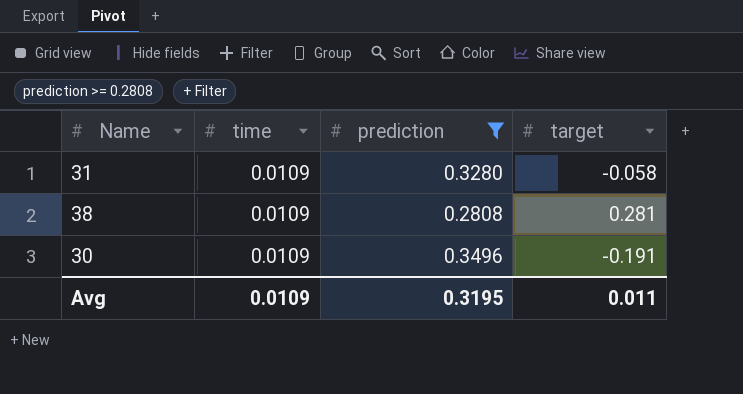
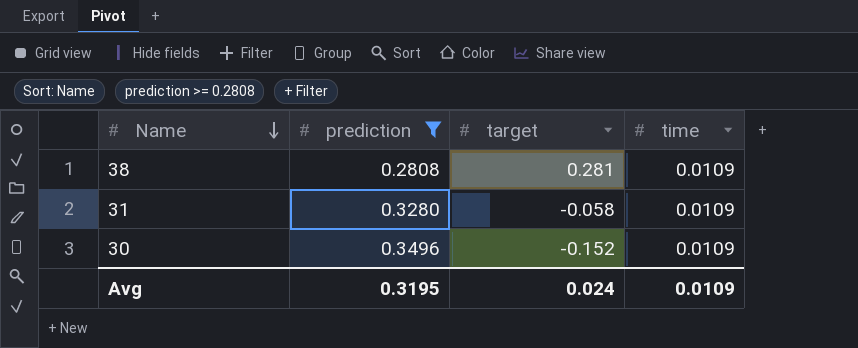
row order: none -> Name descending
column time | position: 2 -> 4
30 | target: -0.191 -> -0.152
Avg | target: 0.011 -> 0.024

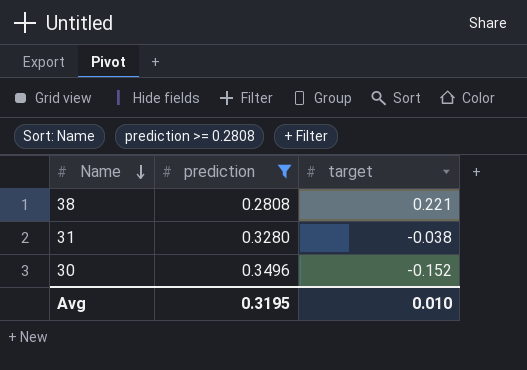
column time | position: 4 -> none
38 | target: 0.281 -> 0.221
31 | target: -0.058 -> -0.038
Avg | target: 0.024 -> 0.010

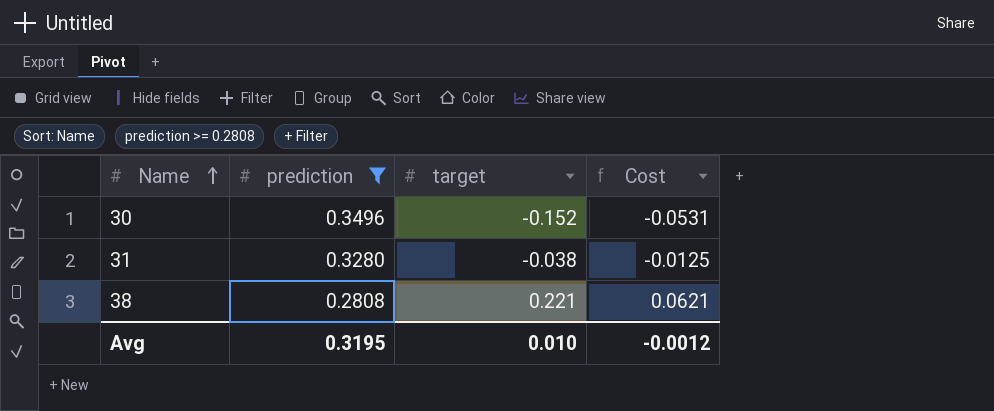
row order: Name descending -> Name ascending
column Cost | formula: none -> [prediction] * [target]

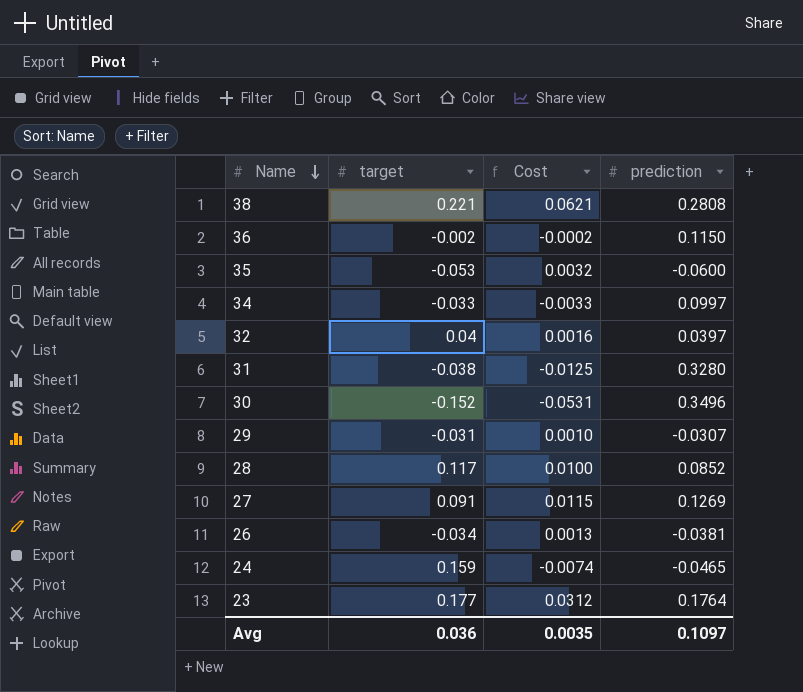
filter: prediction >= 0.2808 -> none
row order: Name ascending -> Name descending
column prediction | position: 2 -> 4
Avg | target: 0.010 -> 0.036
Avg | Cost: -0.0012 -> 0.0035
Avg | prediction: 0.3195 -> 0.1097

